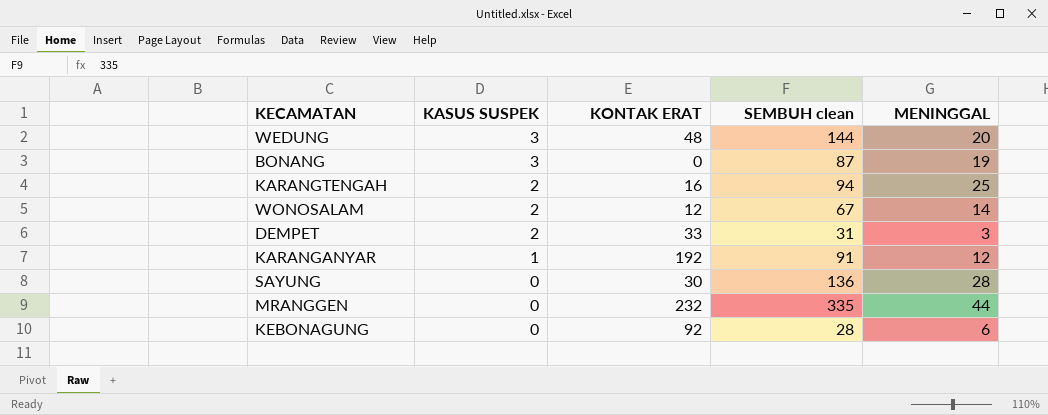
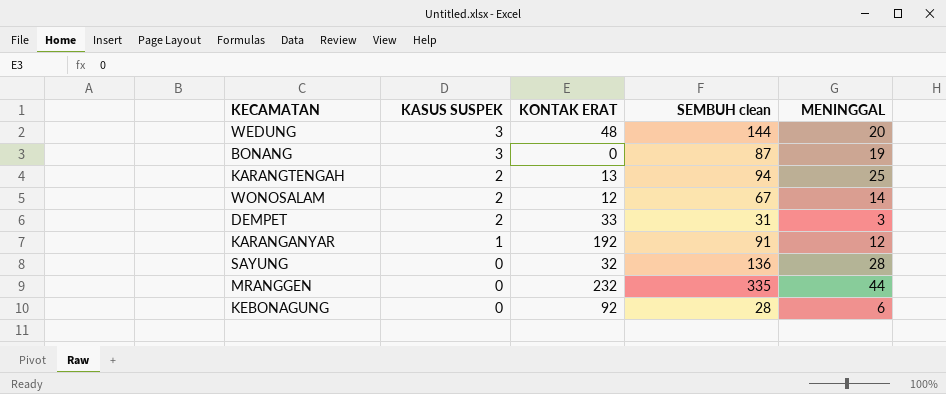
KARANGTENGAH | KONTAK ERAT: 16 -> 13
SAYUNG | KONTAK ERAT: 30 -> 32

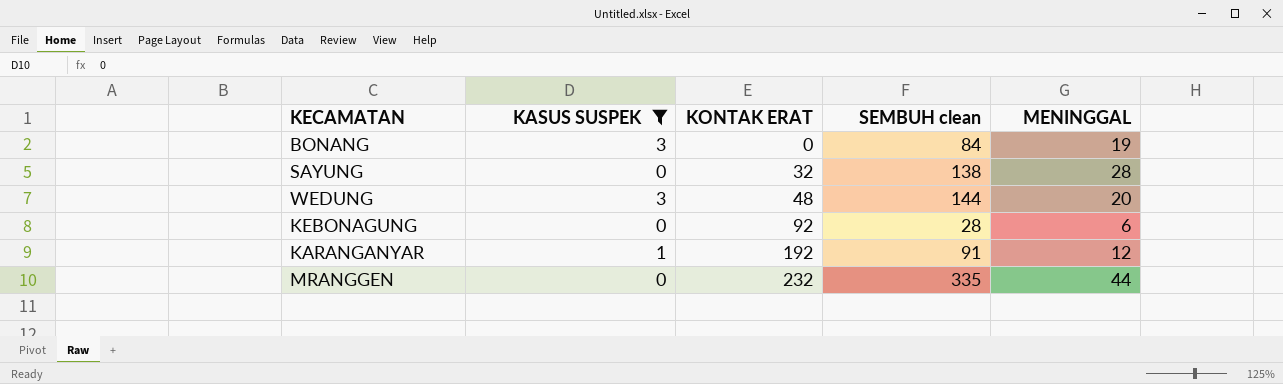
filter: none -> KASUS SUSPEK != 2
row order: KASUS SUSPEK descending -> KONTAK ERAT ascending
BONANG | SEMBUH clean: 87 -> 84
SAYUNG | SEMBUH clean: 136 -> 138

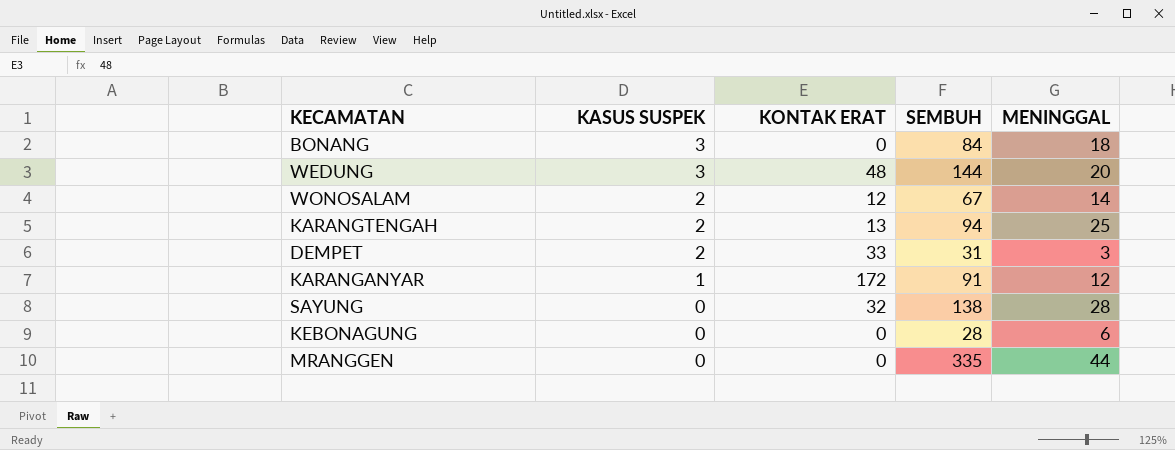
filter: KASUS SUSPEK != 2 -> none
row order: KONTAK ERAT ascending -> KASUS SUSPEK descending
column name: SEMBUH clean -> SEMBUH
BONANG | MENINGGAL: 19 -> 18
KARANGANYAR | KONTAK ERAT: 192 -> 172
KEBONAGUNG | KONTAK ERAT: 92 -> 0
MRANGGEN | KONTAK ERAT: 232 -> 0

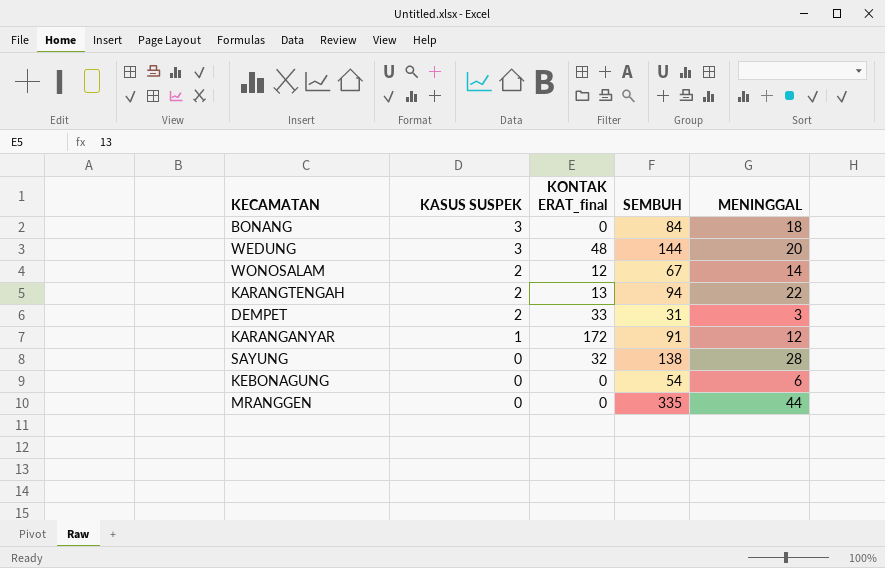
column name: KONTAK ERAT -> KONTAK ERAT_final
KARANGTENGAH | MENINGGAL: 25 -> 22
KEBONAGUNG | SEMBUH: 28 -> 54

